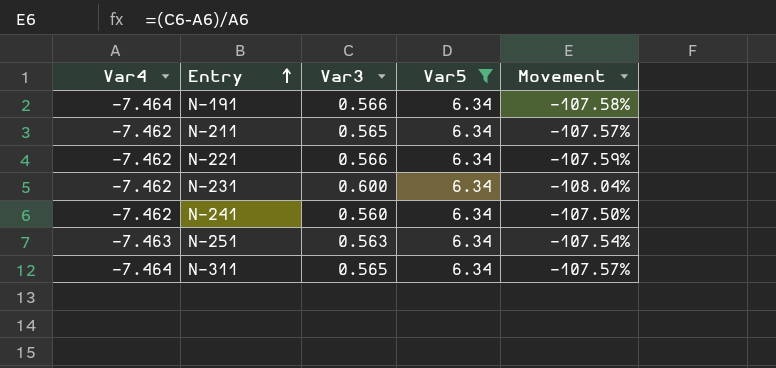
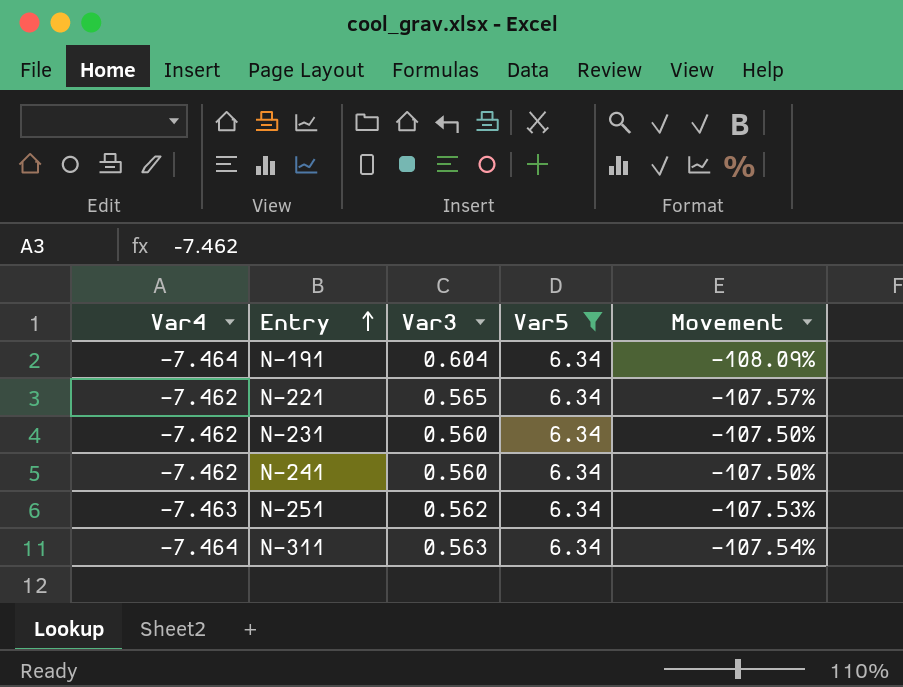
row N-211: -7.462 | 0.565 | 6.34 | -107.57% -> none
N-191 | Var3: 0.566 -> 0.604
N-191 | Movement: -107.58% -> -108.09%
N-221 | Var3: 0.566 -> 0.565
N-221 | Movement: -107.59% -> -107.57%
N-231 | Var3: 0.600 -> 0.560
N-231 | Movement: -108.04% -> -107.50%
N-251 | Var3: 0.563 -> 0.562
N-251 | Movement: -107.54% -> -107.53%
N-311 | Var3: 0.565 -> 0.563
N-311 | Movement: -107.57% -> -107.54%

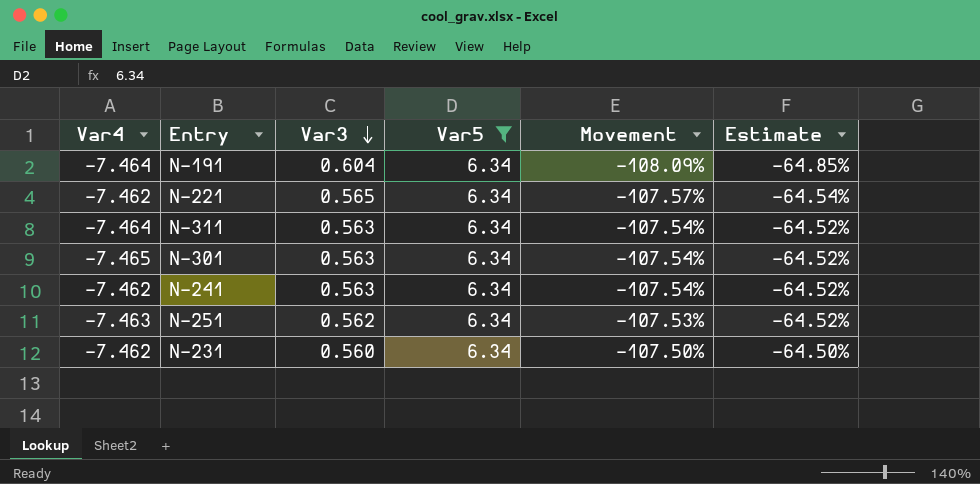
row order: Entry ascending -> Var3 descending
column Estimate | formula: none -> [Movement] * 0.6
row N-301: none -> -7.465 | 0.563 | 6.34 | -107.54% | -64.52%
N-241 | Var3: 0.560 -> 0.563
N-241 | Movement: -107.50% -> -107.54%

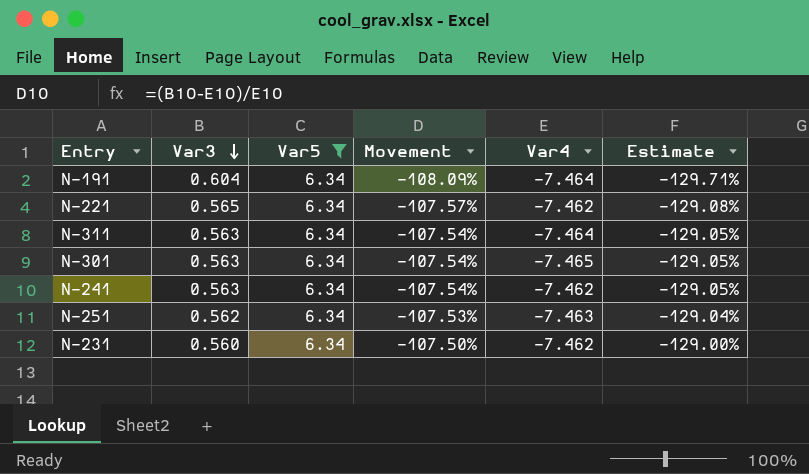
column Var4 | position: 1 -> 5
column Estimate | formula: [Movement] * 0.6 -> [Movement] * 1.2

